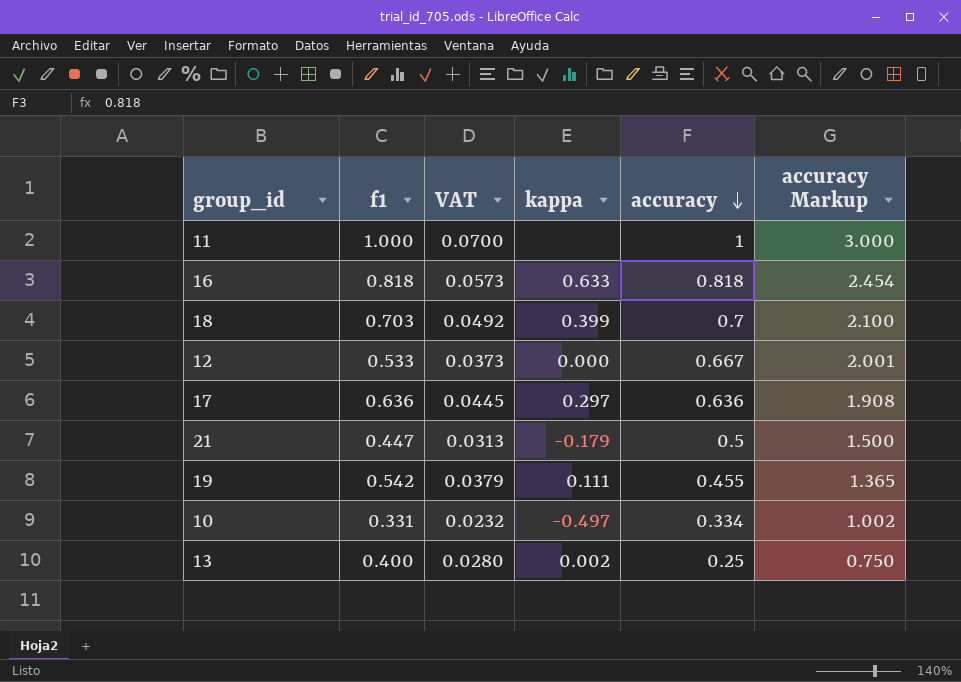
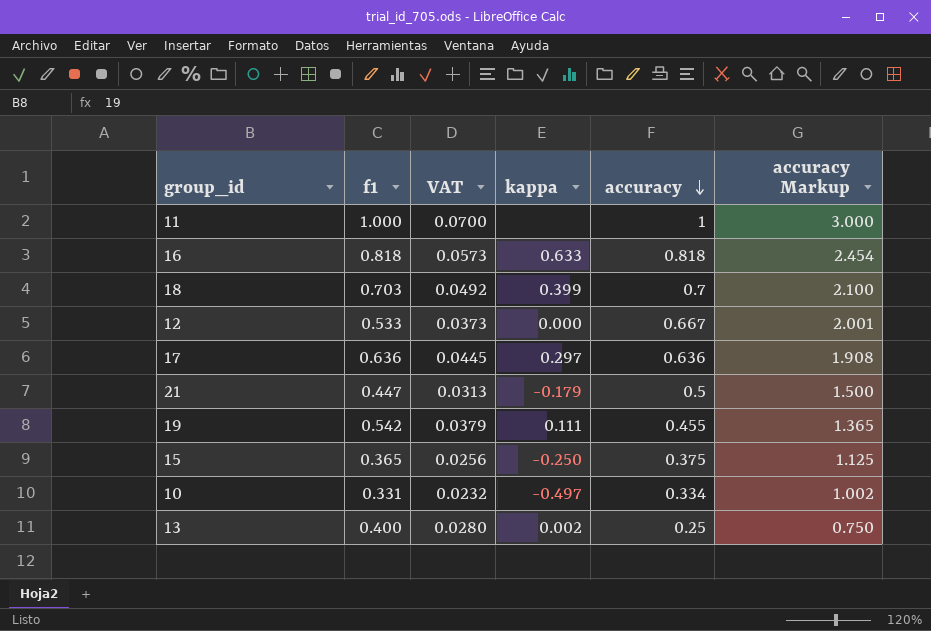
row 15: none -> 0.365 | 0.0256 | -0.250 | 0.375 | 1.125

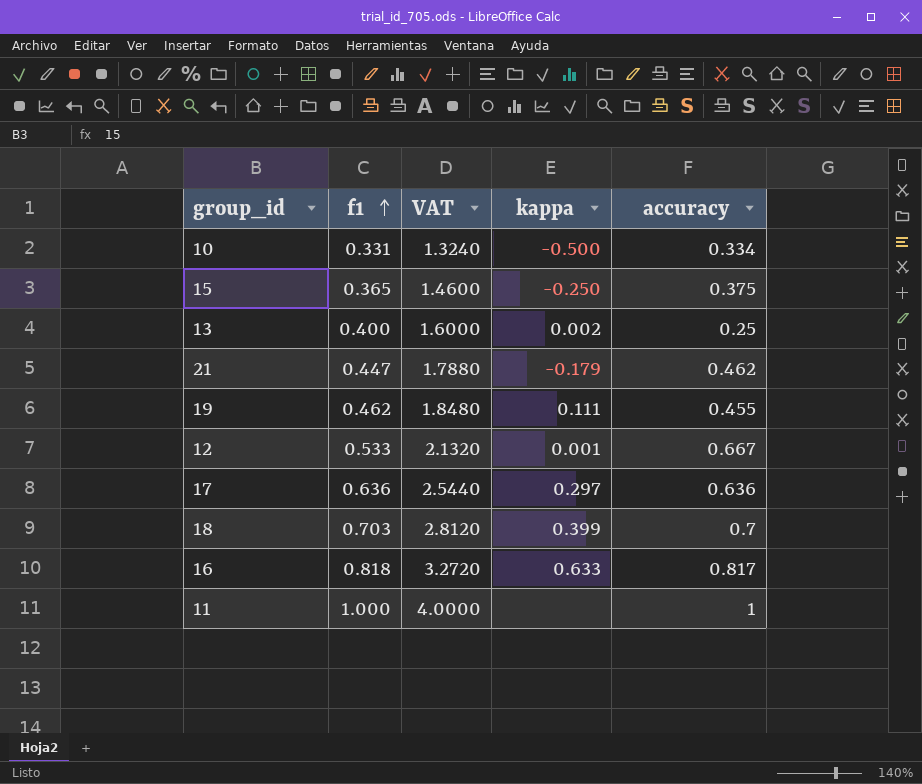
row order: accuracy descending -> f1 ascending
column accuracy Markup | formula: [accuracy] * 3 -> none
column VAT | formula: [f1] * 0.07 -> [f1] * 4
10 | kappa: -0.497 -> -0.500
21 | accuracy: 0.5 -> 0.462
19 | f1: 0.542 -> 0.462
12 | kappa: 0.000 -> 0.001
16 | accuracy: 0.818 -> 0.817

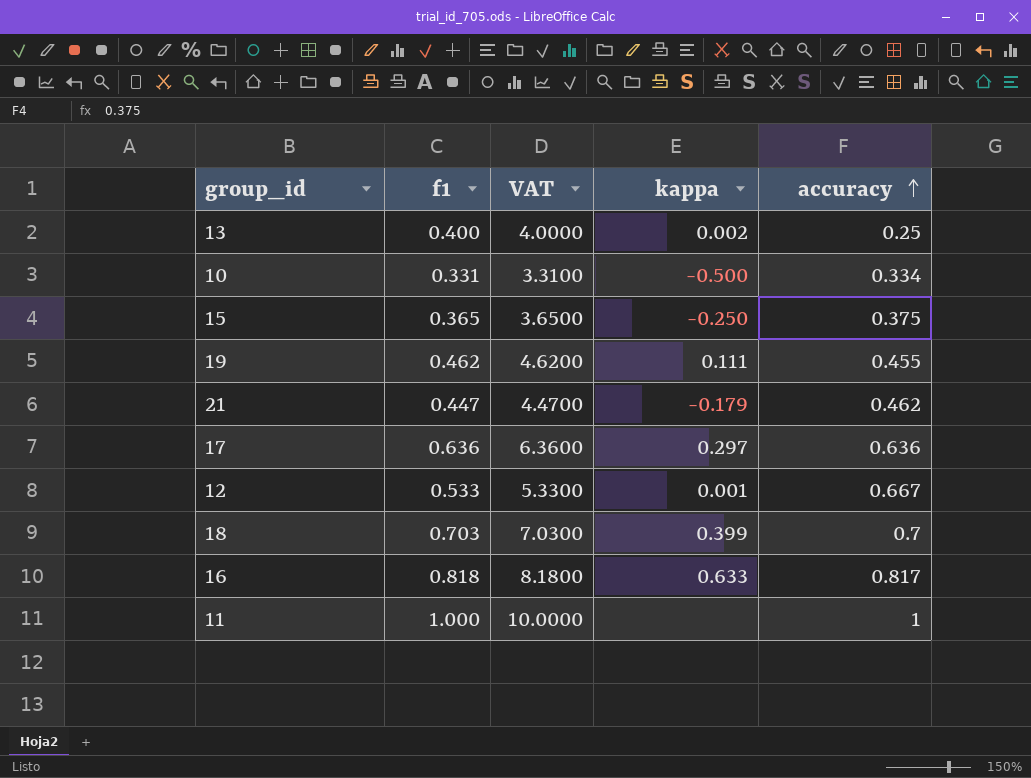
row order: f1 ascending -> accuracy ascending
column VAT | formula: [f1] * 4 -> [f1] * 10

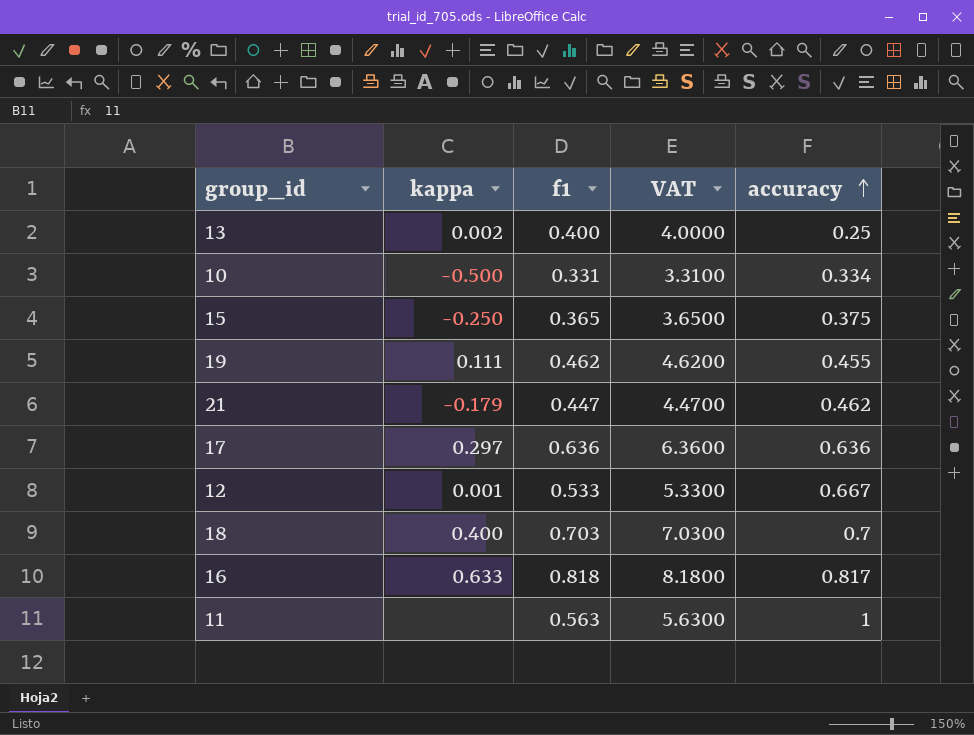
column kappa | position: 4 -> 2
18 | kappa: 0.399 -> 0.400
11 | f1: 1.000 -> 0.563
11 | VAT: 10.0000 -> 5.6300

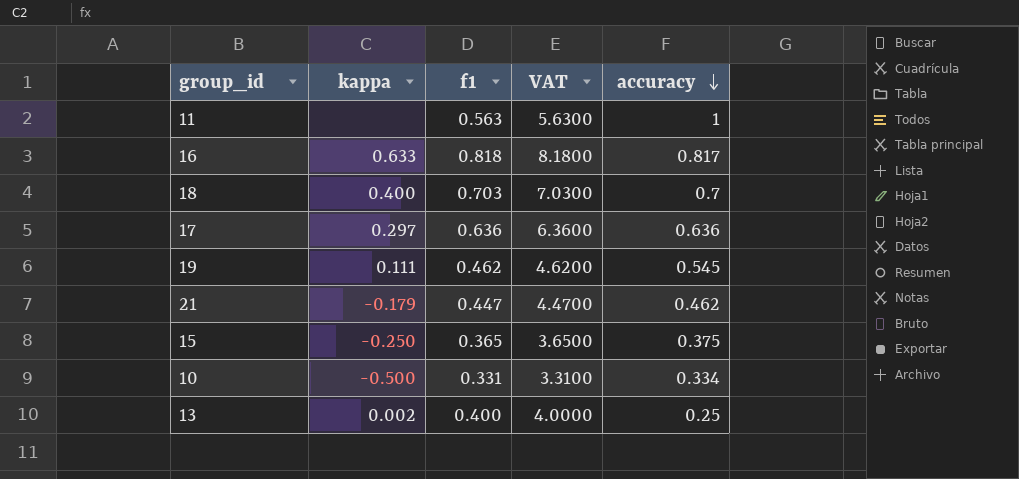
row order: accuracy ascending -> accuracy descending
row 12: 0.001 | 0.533 | 5.3300 | 0.667 -> none
19 | accuracy: 0.455 -> 0.545

